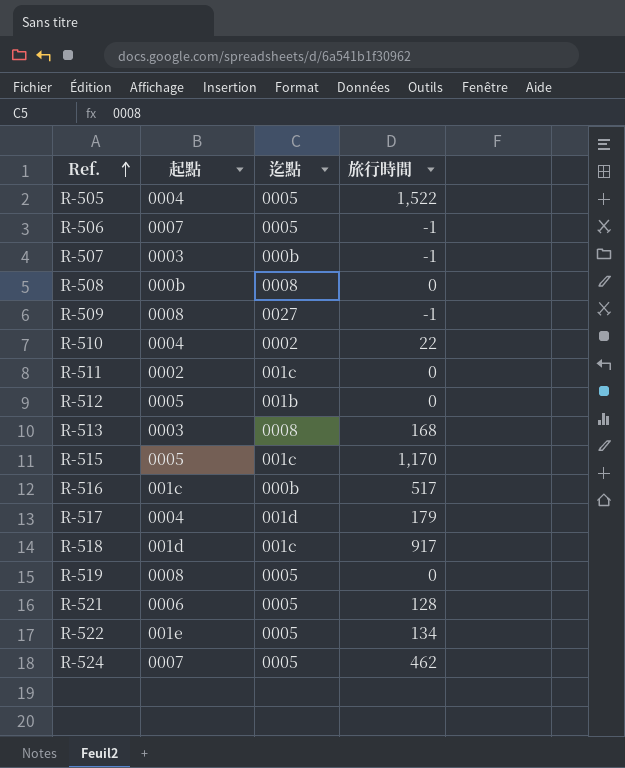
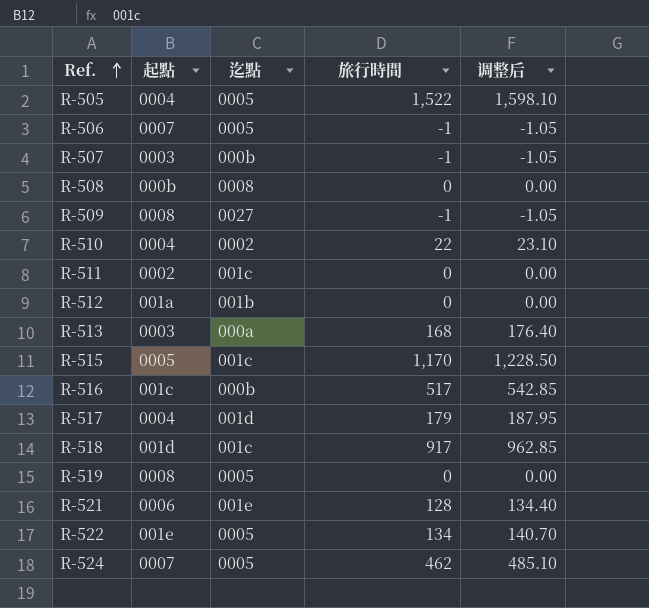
column 调整后 | formula: none -> [旅行時間] * 1.05
R-512 | 起點: 0005 -> 001a
R-513 | 迄點: 0008 -> 000a
R-521 | 迄點: 0005 -> 001e

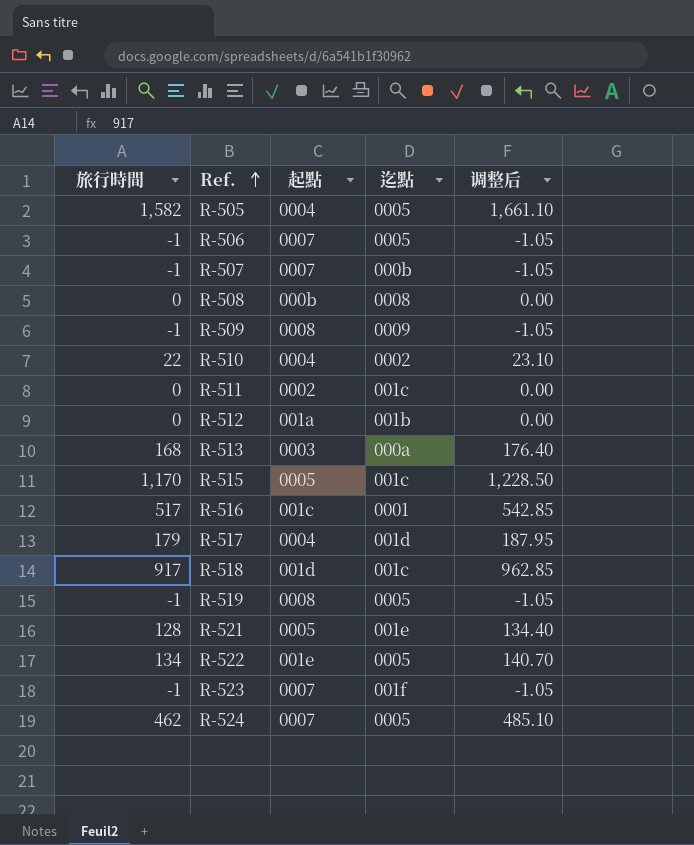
column 旅行時間 | position: 4 -> 1
R-505 | 旅行時間: 1,522 -> 1,582
R-505 | 调整后: 1,598.10 -> 1,661.10
R-507 | 起點: 0003 -> 0007
R-509 | 迄點: 0027 -> 0009
R-516 | 迄點: 000b -> 0001
R-519 | 旅行時間: 0 -> -1
R-519 | 调整后: 0.00 -> -1.05
R-521 | 起點: 0006 -> 0005
row R-523: none -> -1 | 0007 | 001f | -1.05

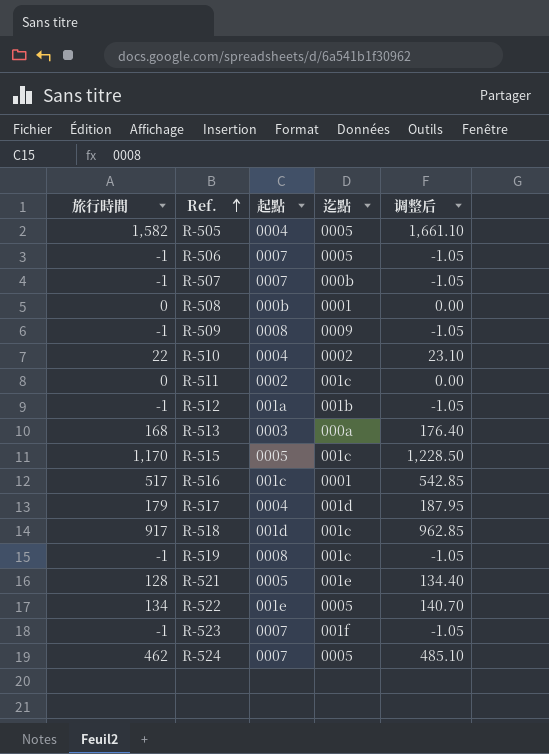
R-508 | 迄點: 0008 -> 0001
R-512 | 旅行時間: 0 -> -1
R-512 | 调整后: 0.00 -> -1.05
R-519 | 迄點: 0005 -> 001c

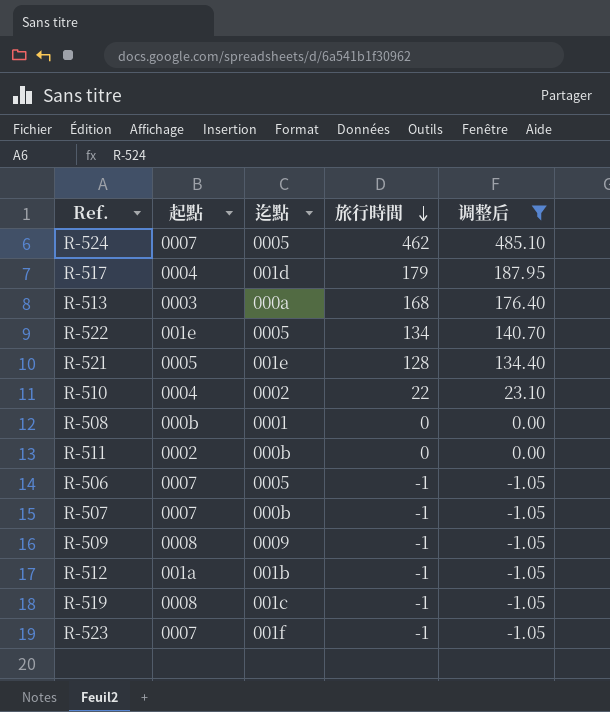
filter: none -> 调整后 <= 485.10
row order: Ref. ascending -> 旅行時間 descending
column 旅行時間 | position: 1 -> 4
R-511 | 迄點: 001c -> 000b

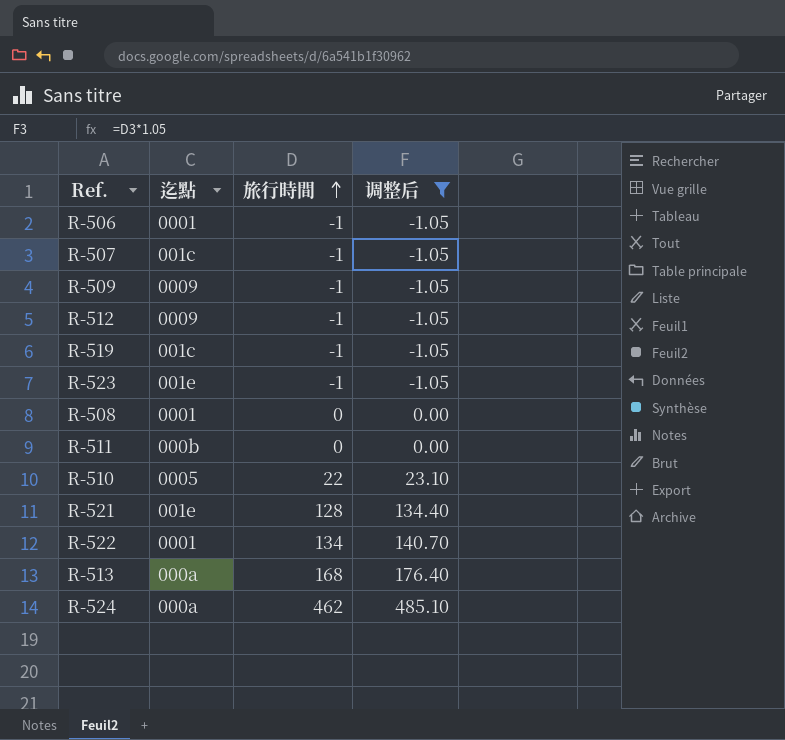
row order: 旅行時間 descending -> 旅行時間 ascending
column 起點 | position: 2 -> none
row R-517: 0004 | 001d | 179 | 187.95 -> none
R-506 | 迄點: 0005 -> 0001
R-507 | 迄點: 000b -> 001c
R-512 | 迄點: 001b -> 0009
R-523 | 迄點: 001f -> 001e
R-510 | 迄點: 0002 -> 0005
R-522 | 迄點: 0005 -> 0001
R-524 | 迄點: 0005 -> 000a

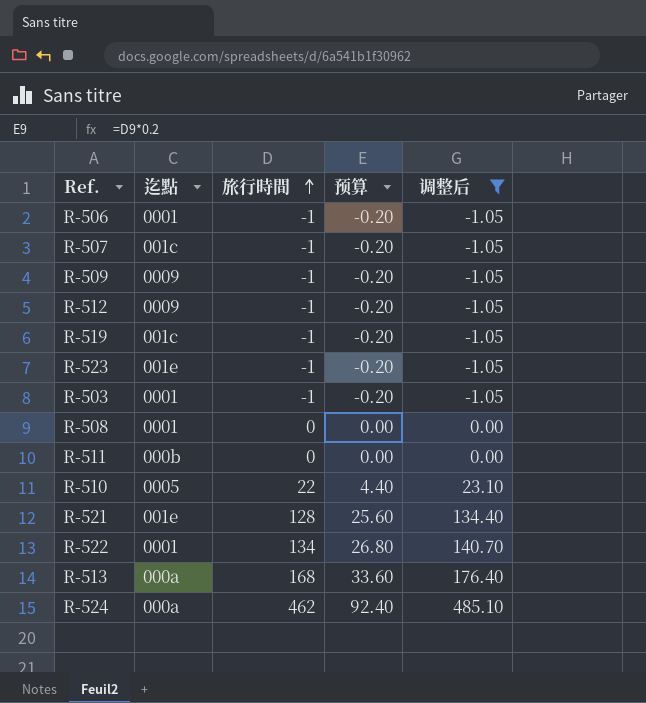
column 预算 | formula: none -> [旅行時間] * 0.2
row R-503: none -> 0001 | -1 | -0.20 | -1.05

